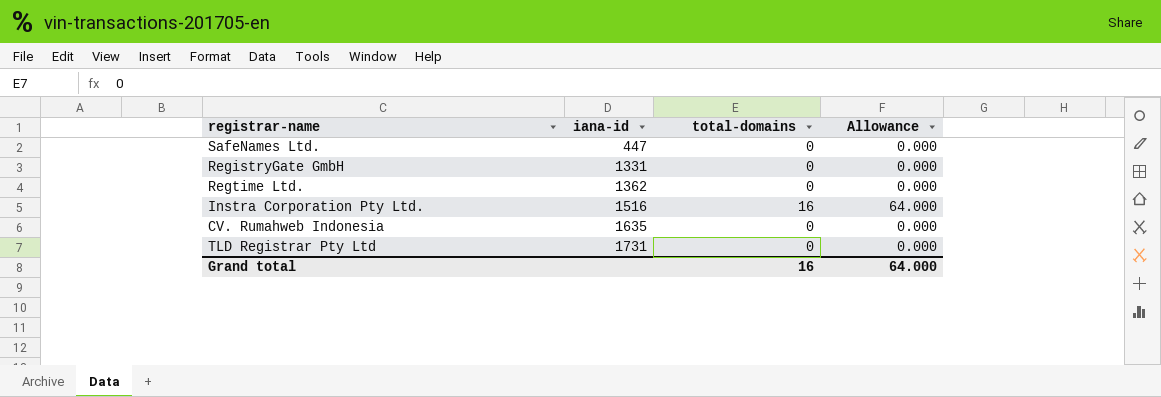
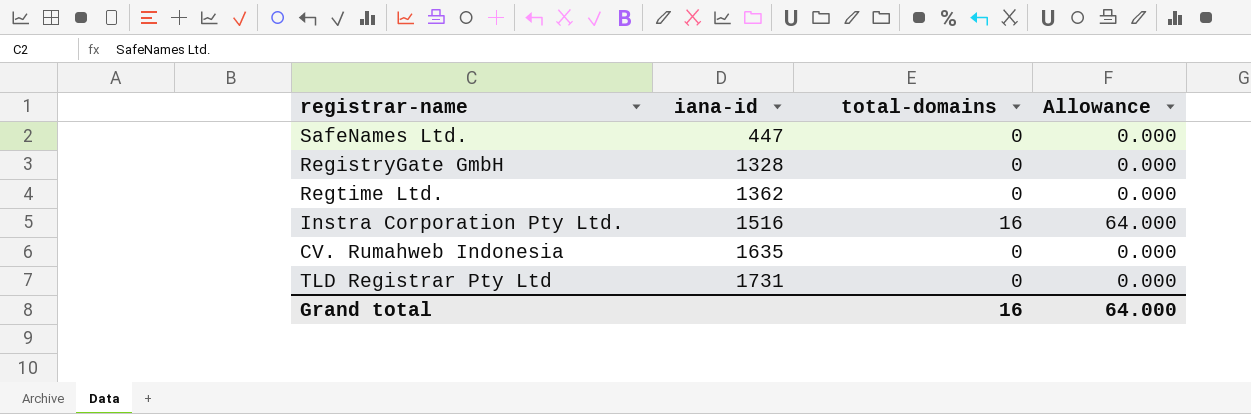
RegistryGate GmbH | iana-id: 1331 -> 1328

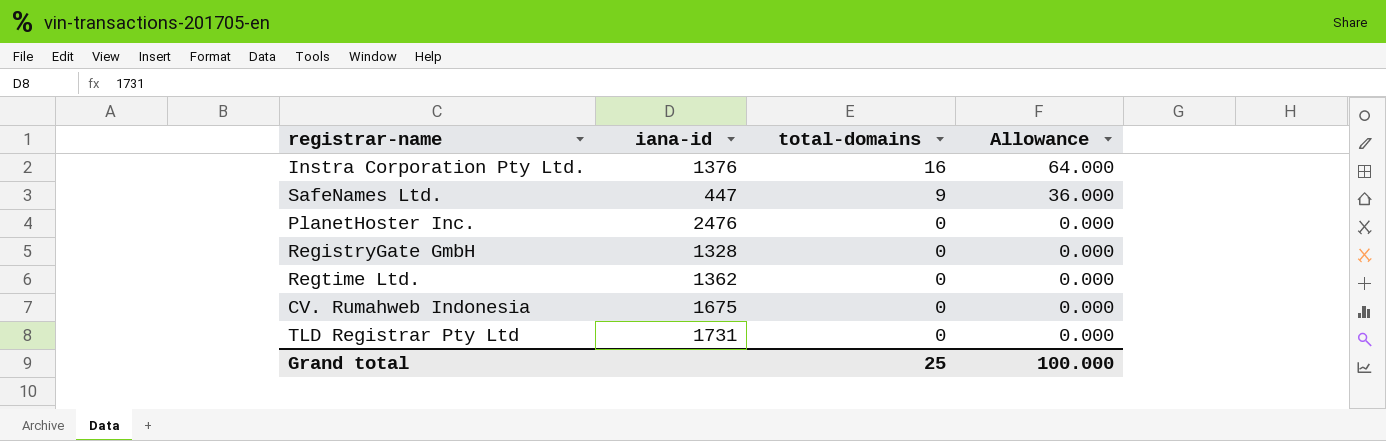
row order: iana-id ascending -> total-domains descending
Instra Corporation Pty Ltd. | iana-id: 1516 -> 1376
SafeNames Ltd. | total-domains: 0 -> 9
SafeNames Ltd. | Allowance: 0.000 -> 36.000
row PlanetHoster Inc.: none -> 2476 | 0 | 0.000
CV. Rumahweb Indonesia | iana-id: 1635 -> 1675
Grand total | total-domains: 16 -> 25
Grand total | Allowance: 64.000 -> 100.000

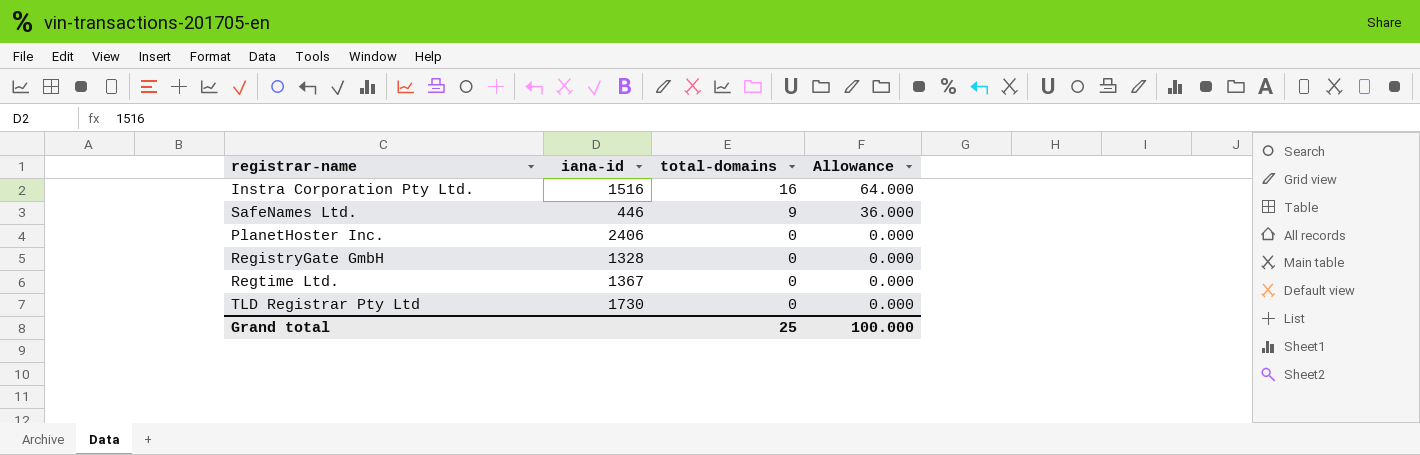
row CV. Rumahweb Indonesia: 1675 | 0 | 0.000 -> none
Instra Corporation Pty Ltd. | iana-id: 1376 -> 1516
SafeNames Ltd. | iana-id: 447 -> 446
PlanetHoster Inc. | iana-id: 2476 -> 2406
Regtime Ltd. | iana-id: 1362 -> 1367
TLD Registrar Pty Ltd | iana-id: 1731 -> 1730

